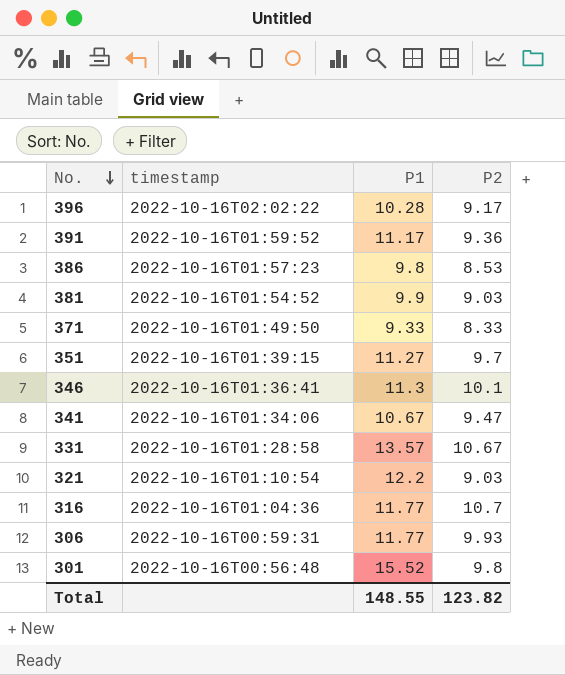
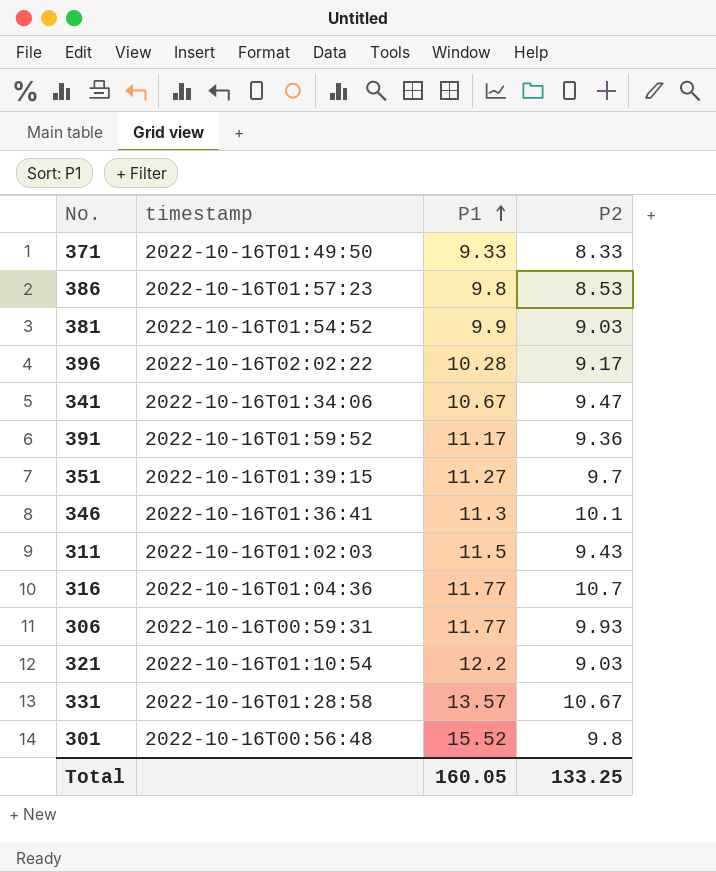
row order: No. descending -> P1 ascending
row 311: none -> 2022-10-16T01:02:03 | 11.5 | 9.43
Total | P1: 148.55 -> 160.05
Total | P2: 123.82 -> 133.25

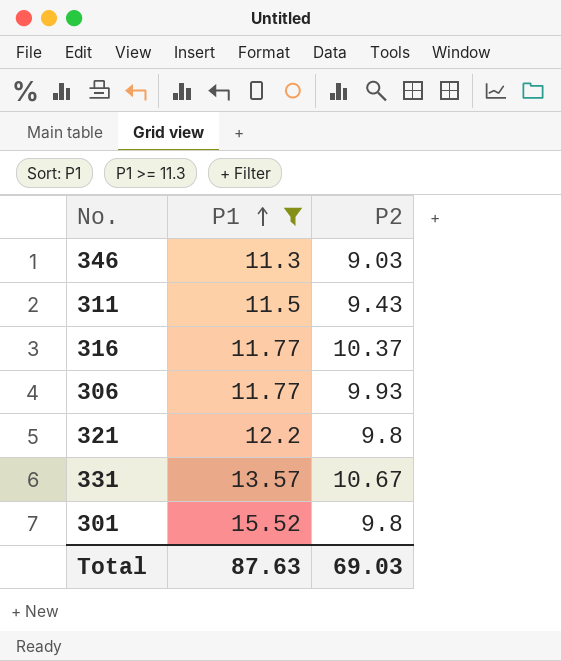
filter: none -> P1 >= 11.3
column timestamp | position: 2 -> none
346 | P2: 10.1 -> 9.03
316 | P2: 10.7 -> 10.37
321 | P2: 9.03 -> 9.8
Total | P1: 160.05 -> 87.63
Total | P2: 133.25 -> 69.03

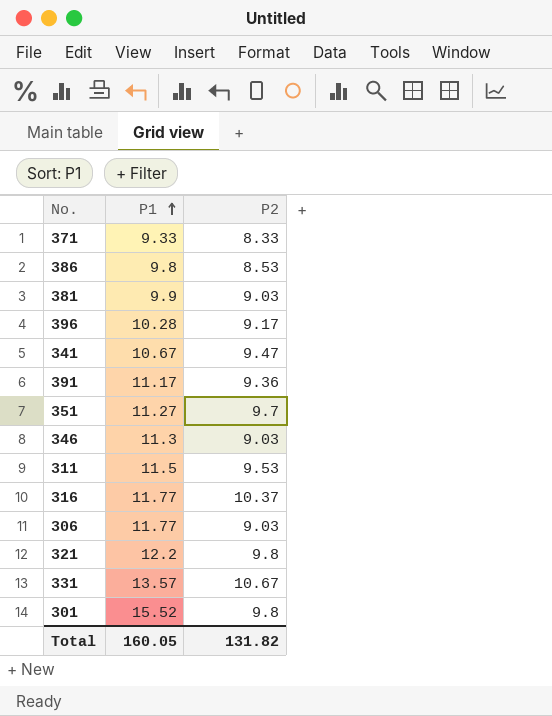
filter: P1 >= 11.3 -> none
311 | P2: 9.43 -> 9.53
306 | P2: 9.93 -> 9.03
Total | P1: 87.63 -> 160.05
Total | P2: 69.03 -> 131.82

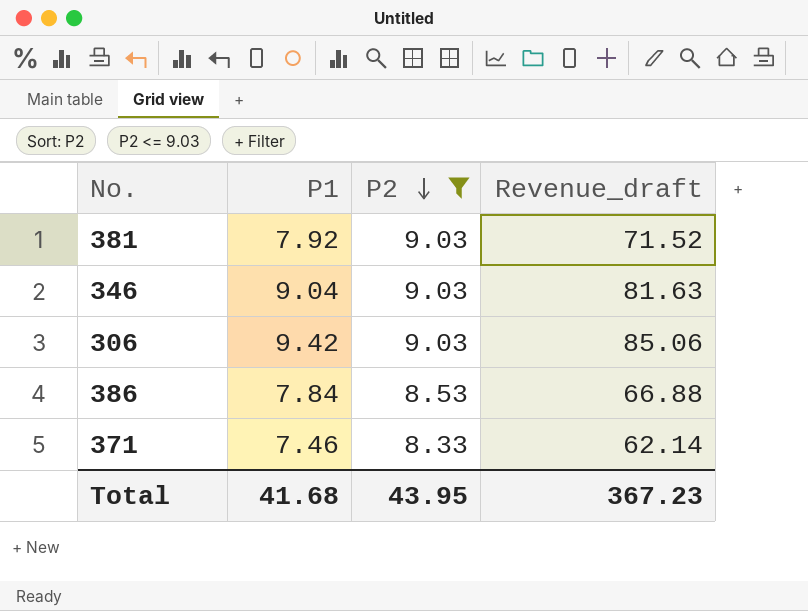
filter: none -> P2 <= 9.03
row order: P1 ascending -> P2 descending
column Revenue_draft | formula: none -> [P1] * [P2]
381 | P1: 9.9 -> 7.92
346 | P1: 11.3 -> 9.04
306 | P1: 11.77 -> 9.42
386 | P1: 9.8 -> 7.84
371 | P1: 9.33 -> 7.46
Total | P1: 160.05 -> 41.68
Total | P2: 131.82 -> 43.95

